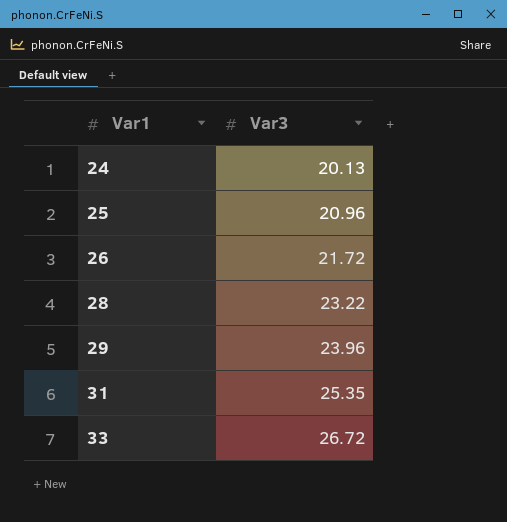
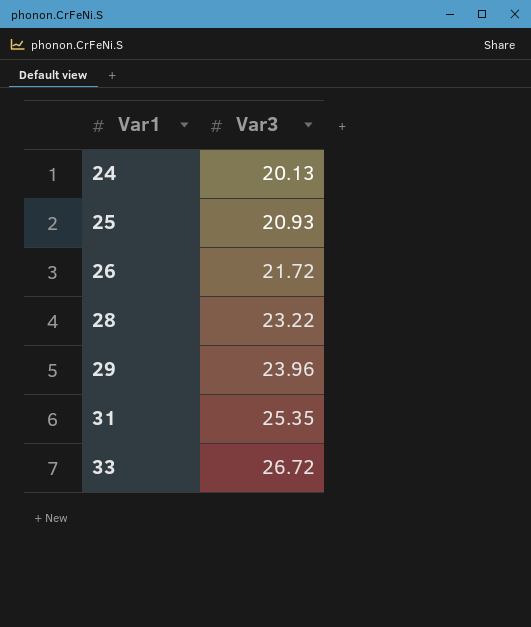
25 | Var3: 20.96 -> 20.93

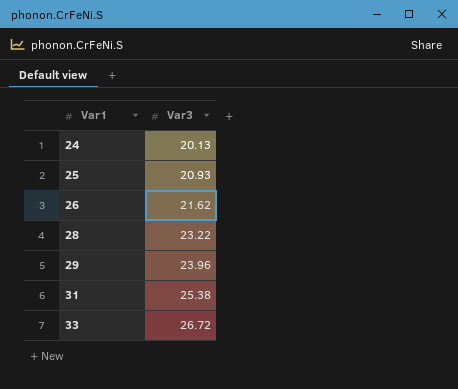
26 | Var3: 21.72 -> 21.62
31 | Var3: 25.35 -> 25.38

